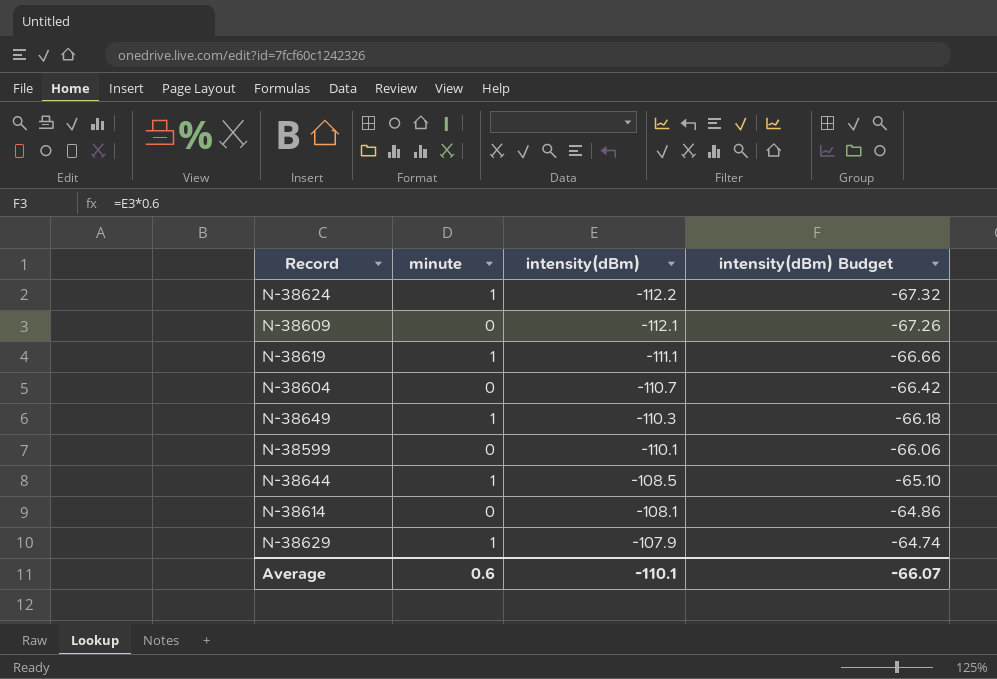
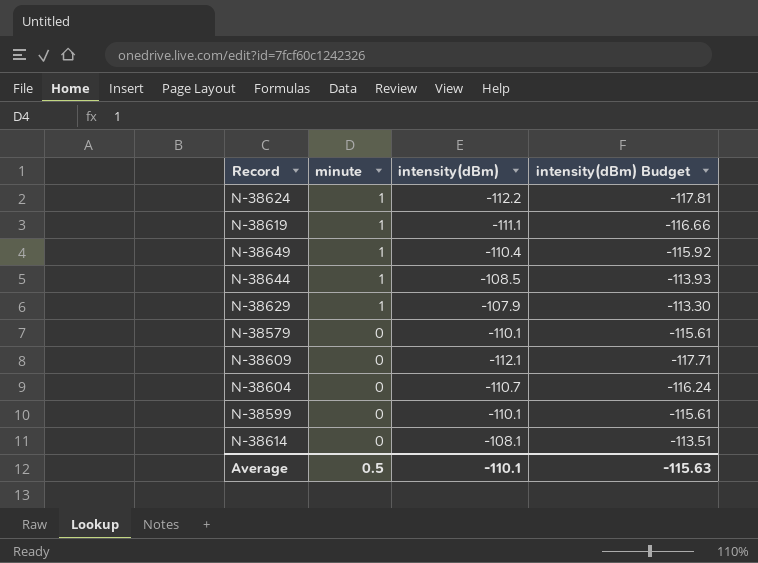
row order: intensity(dBm) ascending -> minute descending
column intensity(dBm) Budget | formula: [intensity(dBm)] * 0.6 -> [intensity(dBm)] * 1.05
N-38649 | intensity(dBm): -110.3 -> -110.4
row N-38579: none -> 0 | -110.1 | -115.61
Average | minute: 0.6 -> 0.5
Average | intensity(dBm) Budget: -66.07 -> -115.63

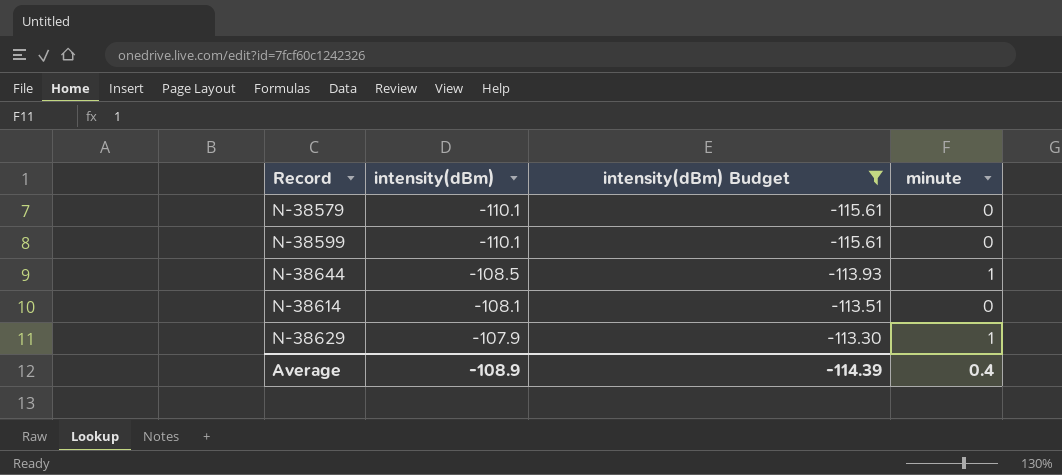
filter: none -> intensity(dBm) Budget >= -115.61
row order: minute descending -> intensity(dBm) ascending
column minute | position: 2 -> 4
Average | intensity(dBm): -110.1 -> -108.9
Average | intensity(dBm) Budget: -115.63 -> -114.39
Average | minute: 0.5 -> 0.4

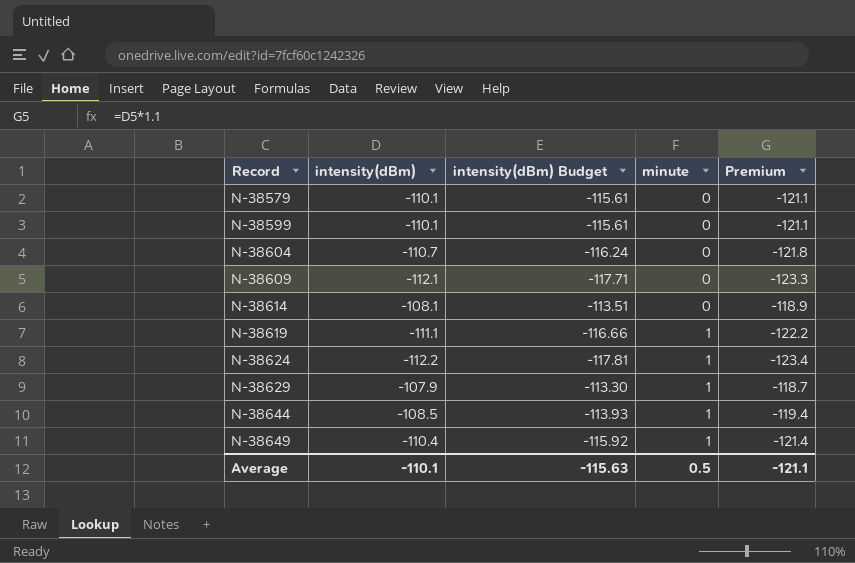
filter: intensity(dBm) Budget >= -115.61 -> none
row order: intensity(dBm) ascending -> Record ascending
column Premium | formula: none -> [intensity(dBm)] * 1.1
Average | intensity(dBm): -108.9 -> -110.1
Average | intensity(dBm) Budget: -114.39 -> -115.63
Average | minute: 0.4 -> 0.5

